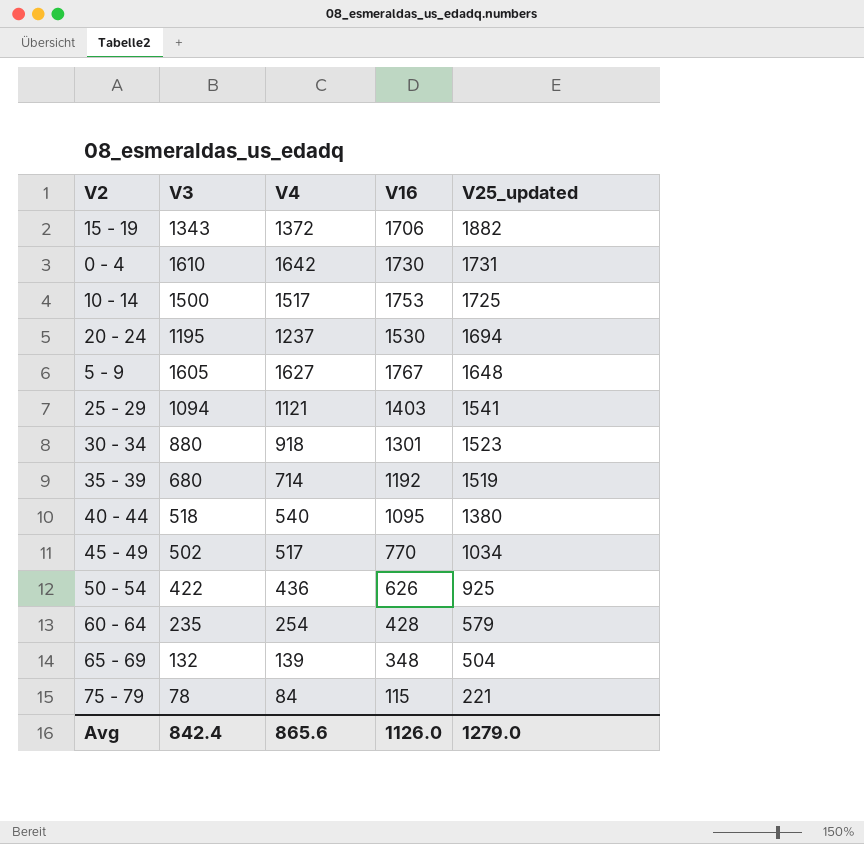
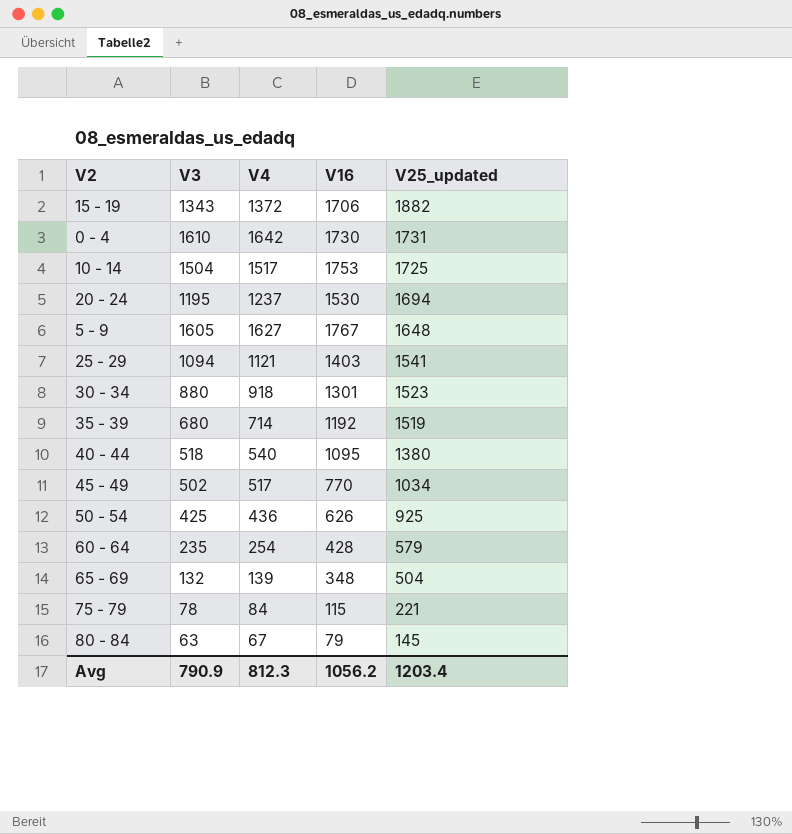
10 - 14 | V3: 1500 -> 1504
50 - 54 | V3: 422 -> 425
row 80 - 84: none -> 63 | 67 | 79 | 145
Avg | V3: 842.4 -> 790.9
Avg | V4: 865.6 -> 812.3
Avg | V16: 1126.0 -> 1056.2
Avg | V25_updated: 1279.0 -> 1203.4

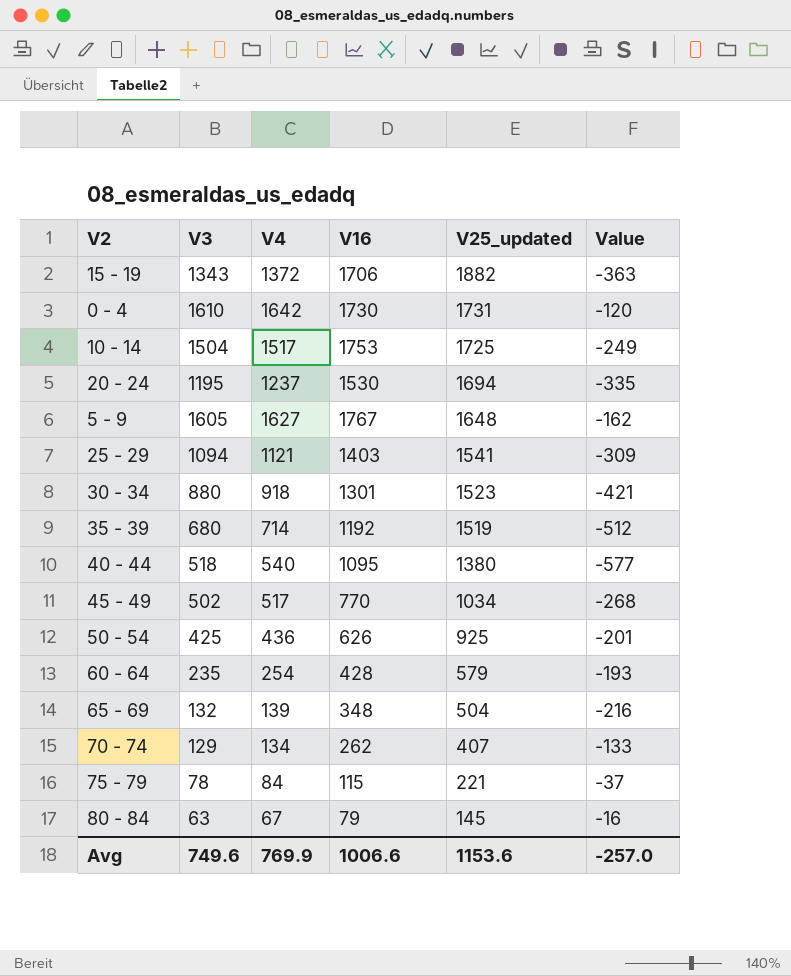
column Value | formula: none -> [V3] - [V16]
row 70 - 74: none -> 129 | 134 | 262 | 407 | -133
Avg | V3: 790.9 -> 749.6
Avg | V4: 812.3 -> 769.9
Avg | V16: 1056.2 -> 1006.6
Avg | V25_updated: 1203.4 -> 1153.6

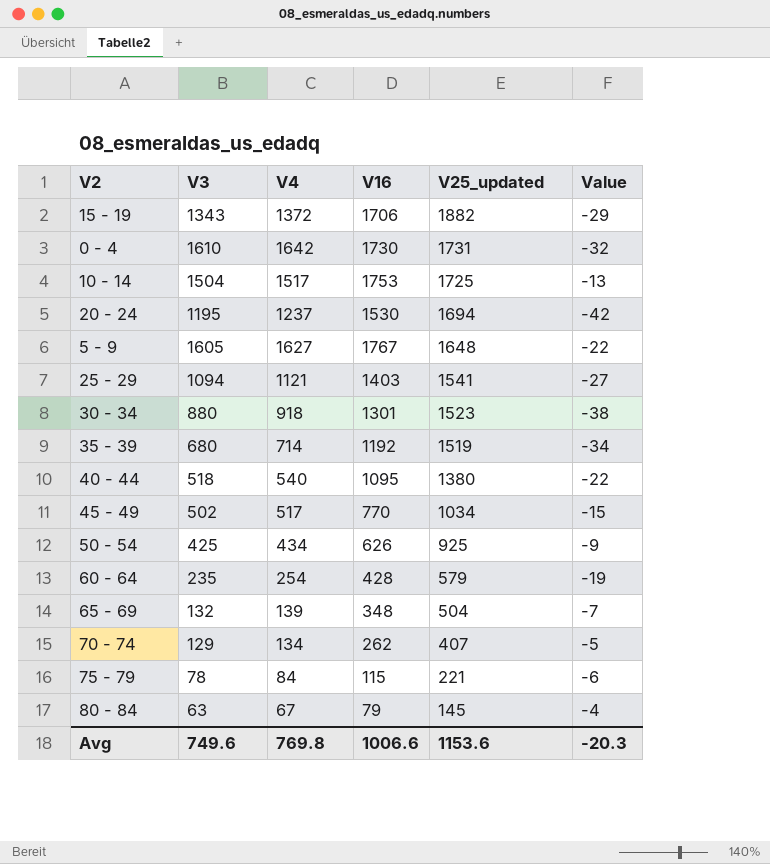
column Value | formula: [V3] - [V16] -> [V3] - [V4]
50 - 54 | V4: 436 -> 434
Avg | V4: 769.9 -> 769.8
Avg | Value: -257.0 -> -20.3

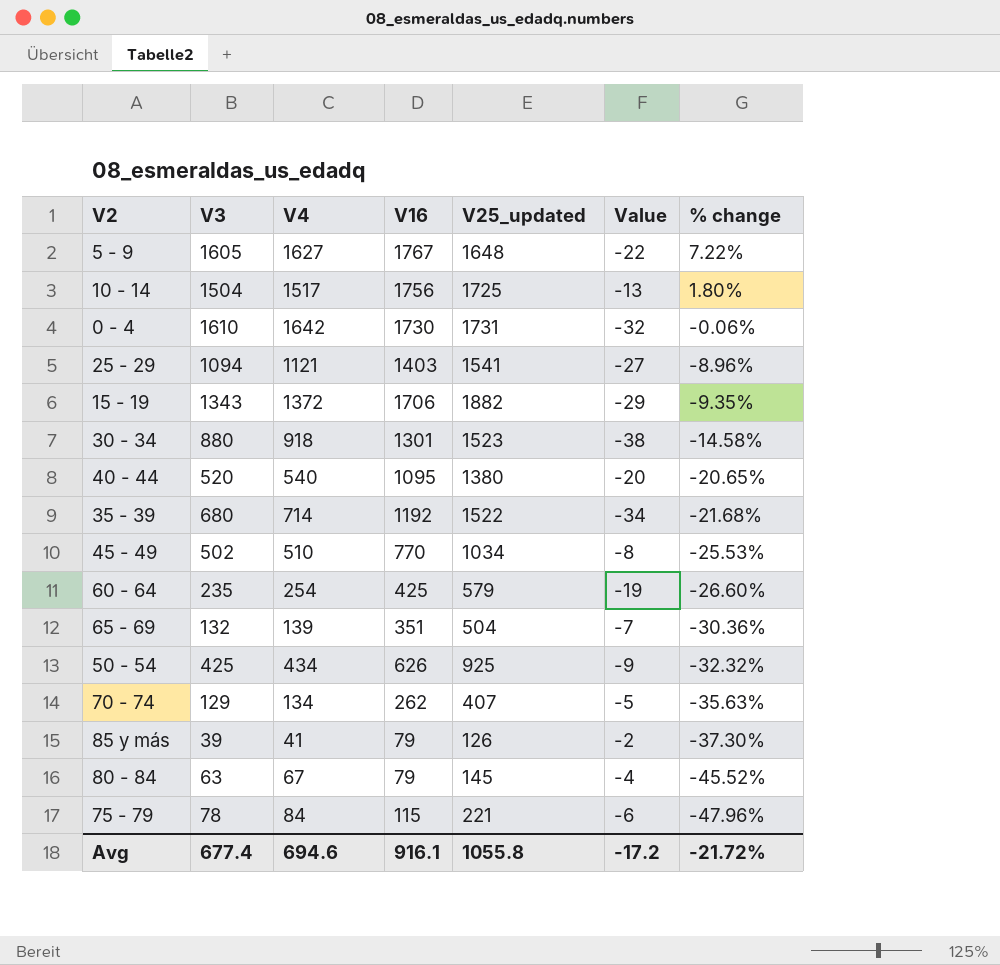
row order: V25_updated descending -> % change descending
column % change | formula: none -> ([V16] - [V25_updated]) / [V25_updated]
row 20 - 24: 1195 | 1237 | 1530 | 1694 | -42 -> none
10 - 14 | V16: 1753 -> 1756
40 - 44 | V3: 518 -> 520
40 - 44 | Value: -22 -> -20
35 - 39 | V25_updated: 1519 -> 1522
45 - 49 | V4: 517 -> 510
45 - 49 | Value: -15 -> -8
60 - 64 | V16: 428 -> 425
65 - 69 | V16: 348 -> 351
row 85 y más: none -> 39 | 41 | 79 | 126 | -2 | -37.30%
Avg | V3: 749.6 -> 677.4
Avg | V4: 769.8 -> 694.6
Avg | V16: 1006.6 -> 916.1
Avg | V25_updated: 1153.6 -> 1055.8
Avg | Value: -20.3 -> -17.2

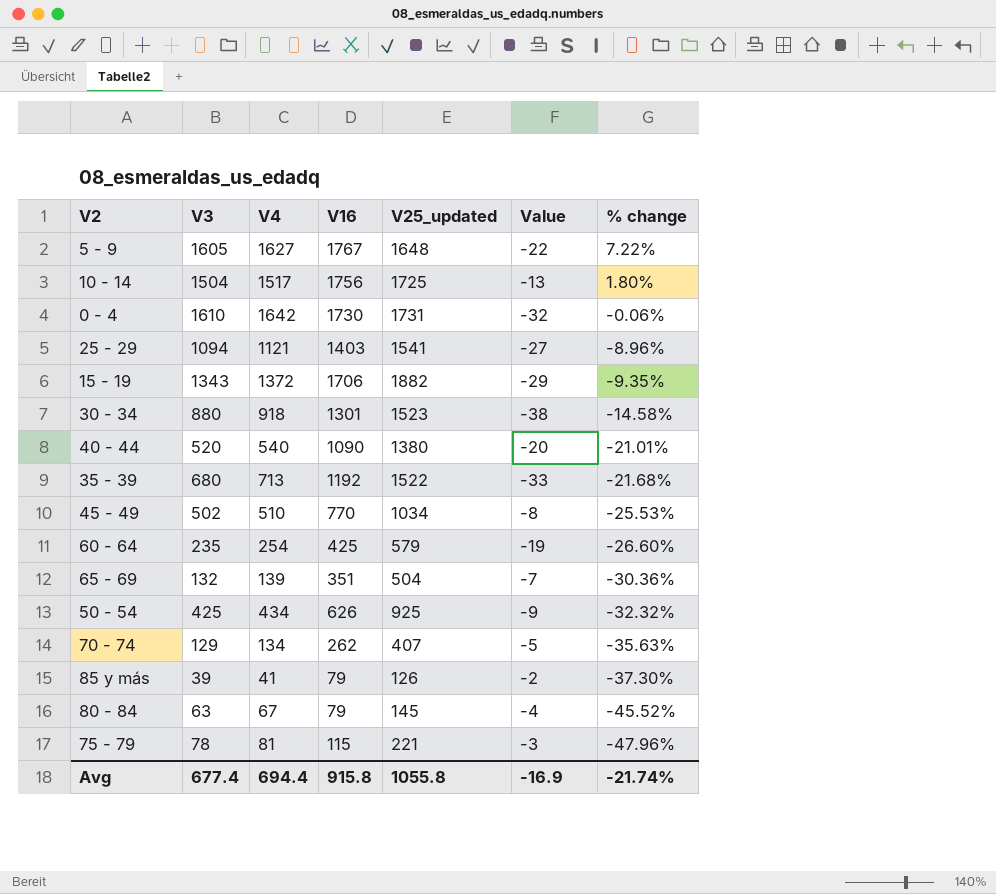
40 - 44 | V16: 1095 -> 1090
40 - 44 | % change: -20.65% -> -21.01%
35 - 39 | V4: 714 -> 713
35 - 39 | Value: -34 -> -33
75 - 79 | V4: 84 -> 81
75 - 79 | Value: -6 -> -3
Avg | V4: 694.6 -> 694.4
Avg | V16: 916.1 -> 915.8
Avg | Value: -17.2 -> -16.9
Avg | % change: -21.72% -> -21.74%

